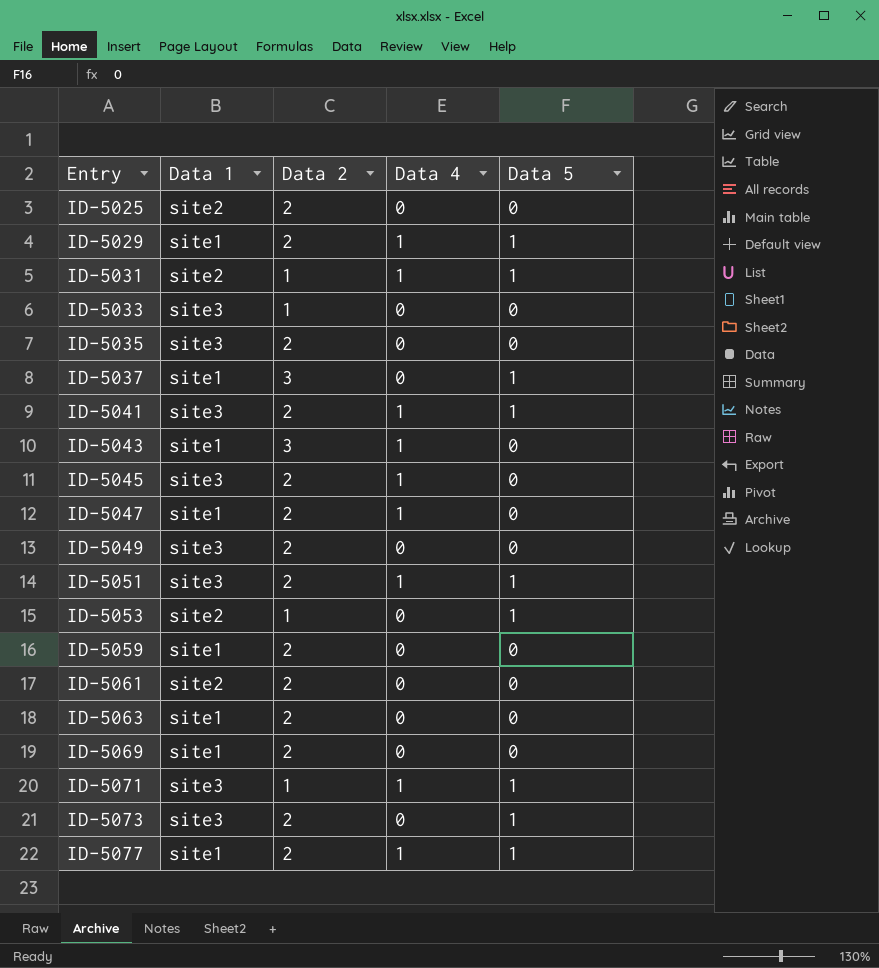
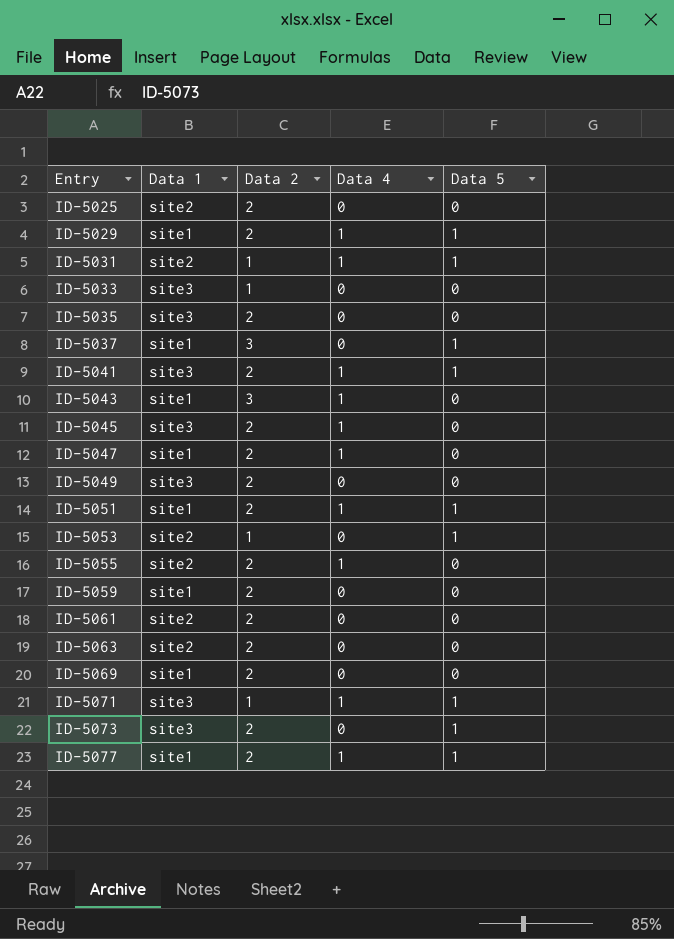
ID-5051 | Data 1: site3 -> site1
row ID-5055: none -> site2 | 2 | 1 | 0
ID-5063 | Data 1: site1 -> site2

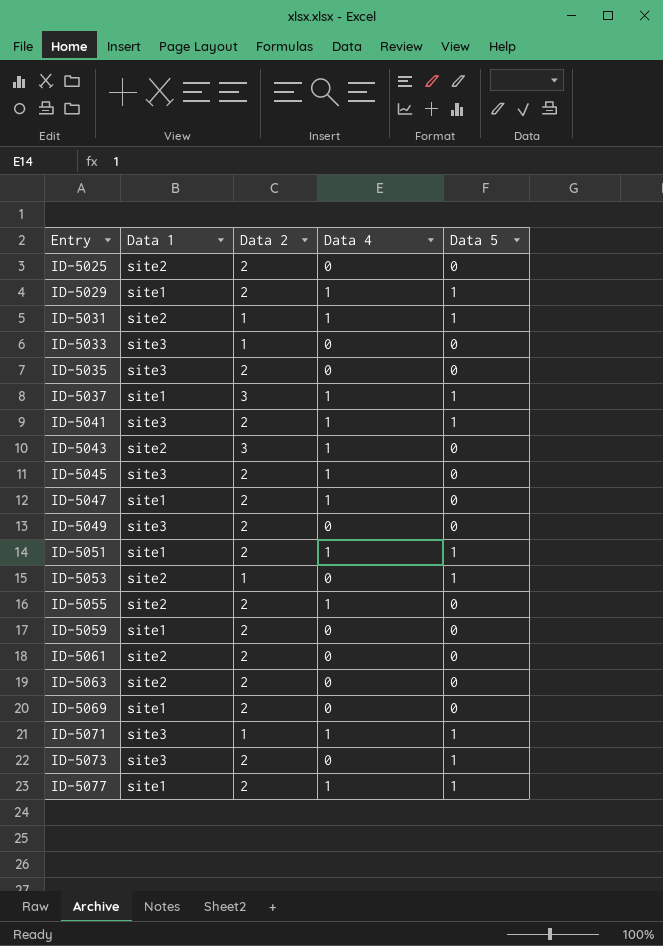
ID-5037 | Data 4: 0 -> 1
ID-5043 | Data 1: site1 -> site2

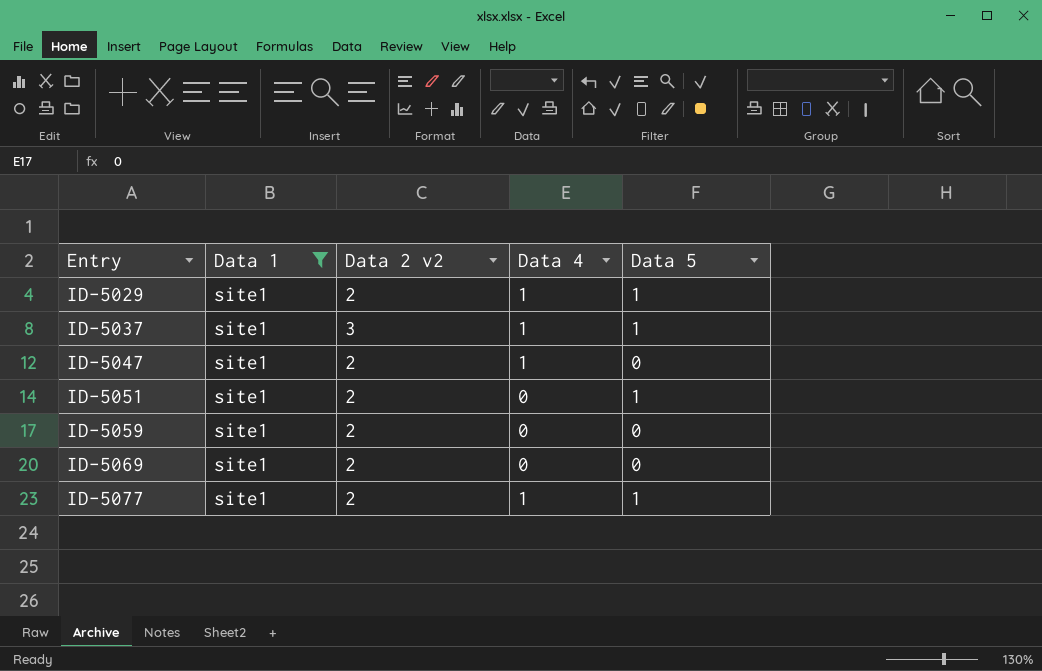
filter: none -> Data 1 = site1
column name: Data 2 -> Data 2 v2
ID-5051 | Data 4: 1 -> 0

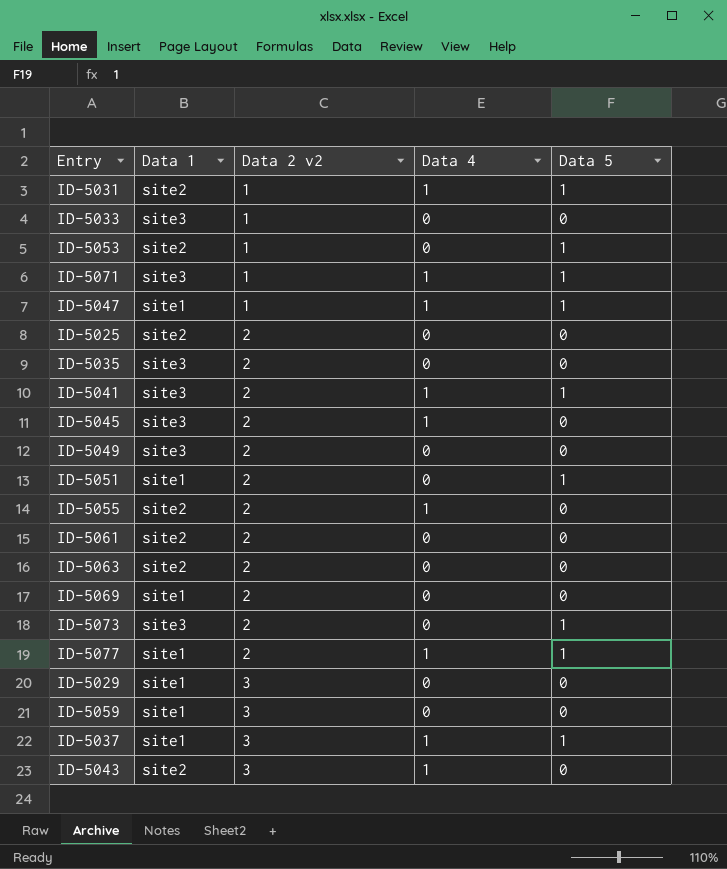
filter: Data 1 = site1 -> none
row order: Entry ascending -> Data 2 v2 ascending
ID-5047 | Data 2 v2: 2 -> 1
ID-5047 | Data 5: 0 -> 1
ID-5029 | Data 2 v2: 2 -> 3
ID-5029 | Data 4: 1 -> 0
ID-5029 | Data 5: 1 -> 0
ID-5059 | Data 2 v2: 2 -> 3

